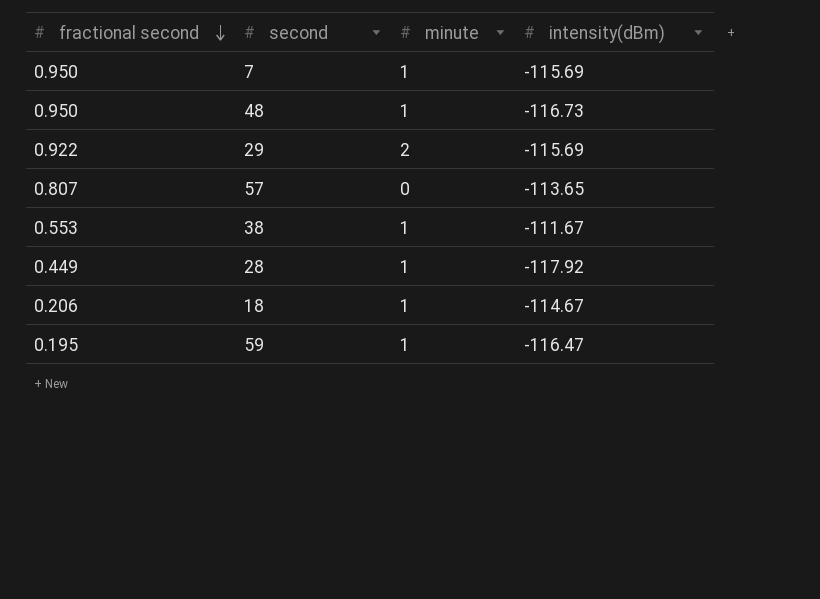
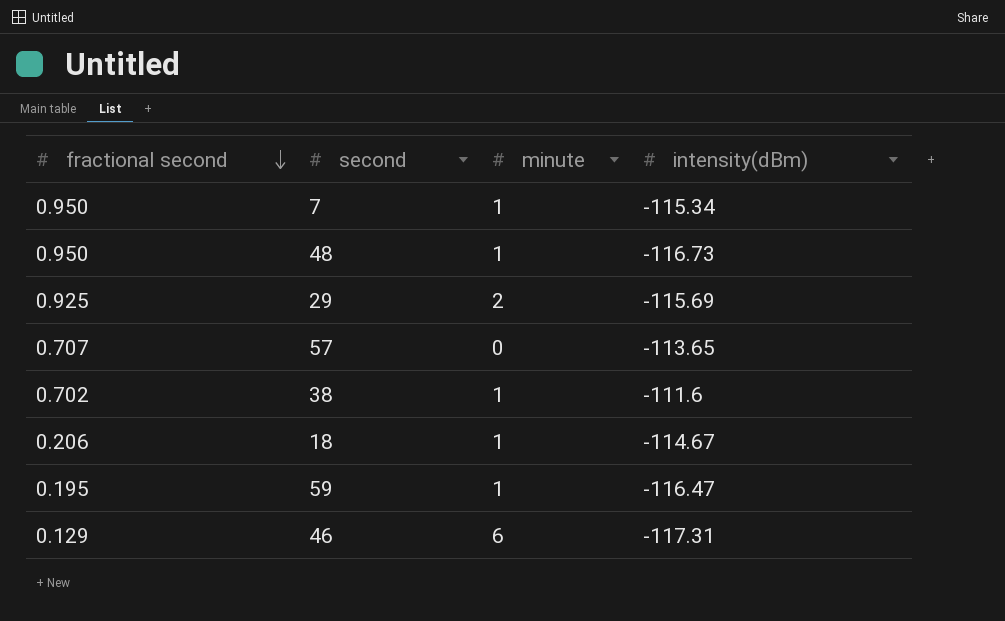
row 28: 0.449 | 1 | -117.92 -> none
7 | intensity(dBm): -115.69 -> -115.34
29 | fractional second: 0.922 -> 0.925
57 | fractional second: 0.807 -> 0.707
38 | fractional second: 0.553 -> 0.702
38 | intensity(dBm): -111.67 -> -111.6
row 46: none -> 0.129 | 6 | -117.31

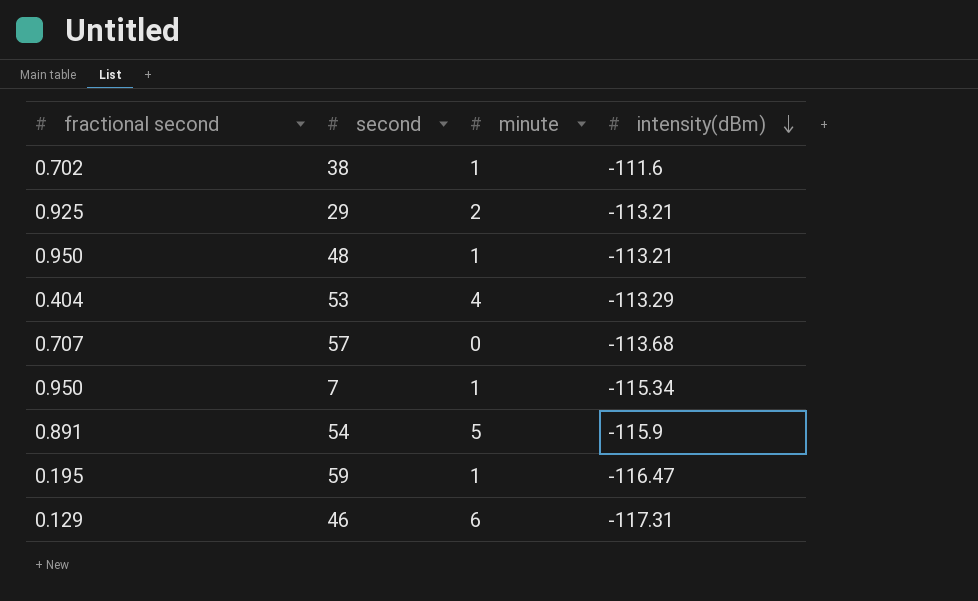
row order: fractional second descending -> intensity(dBm) descending
row 18: 0.206 | 1 | -114.67 -> none
29 | intensity(dBm): -115.69 -> -113.21
48 | intensity(dBm): -116.73 -> -113.21
row 53: none -> 0.404 | 4 | -113.29
57 | intensity(dBm): -113.65 -> -113.68
row 54: none -> 0.891 | 5 | -115.9

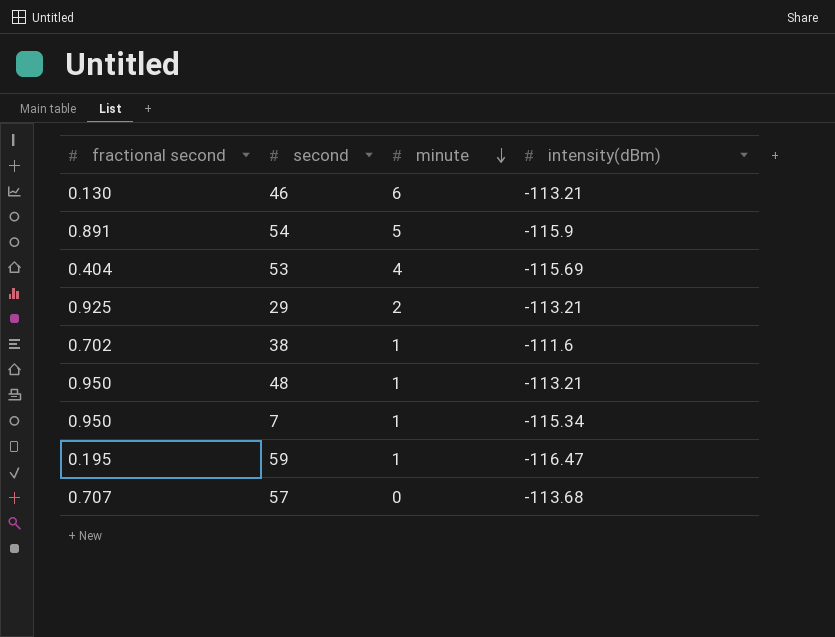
row order: intensity(dBm) descending -> minute descending
46 | fractional second: 0.129 -> 0.130
46 | intensity(dBm): -117.31 -> -113.21
53 | intensity(dBm): -113.29 -> -115.69

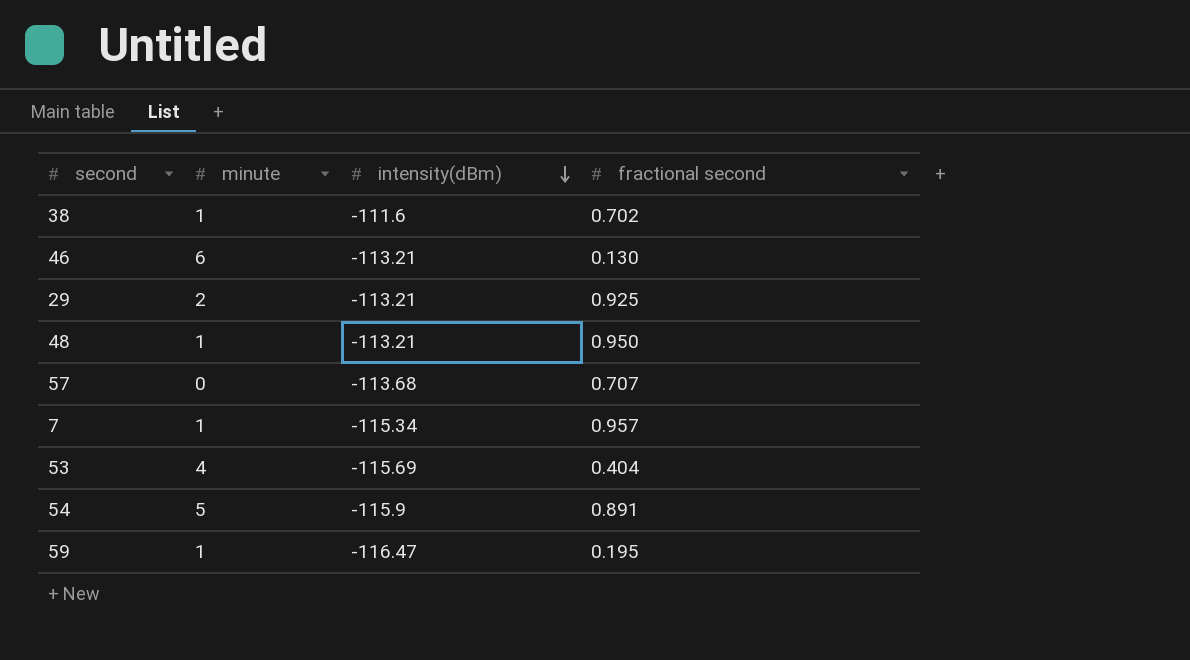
row order: minute descending -> intensity(dBm) descending
column fractional second | position: 1 -> 4
7 | fractional second: 0.950 -> 0.957

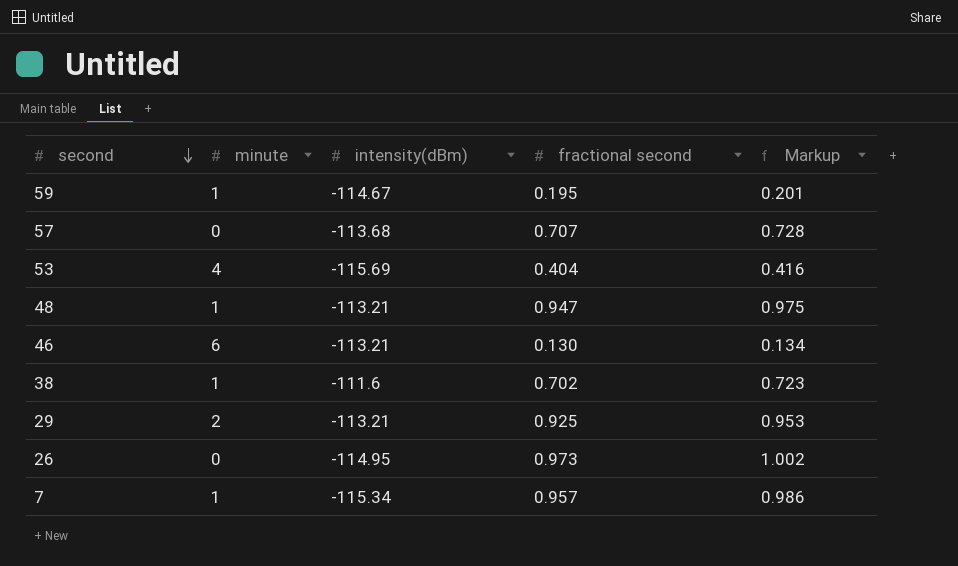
row order: intensity(dBm) descending -> second descending
column Markup | formula: none -> [fractional second] * 1.03
row 54: 5 | -115.9 | 0.891 -> none
59 | intensity(dBm): -116.47 -> -114.67
48 | fractional second: 0.950 -> 0.947
row 26: none -> 0 | -114.95 | 0.973 | 1.002

